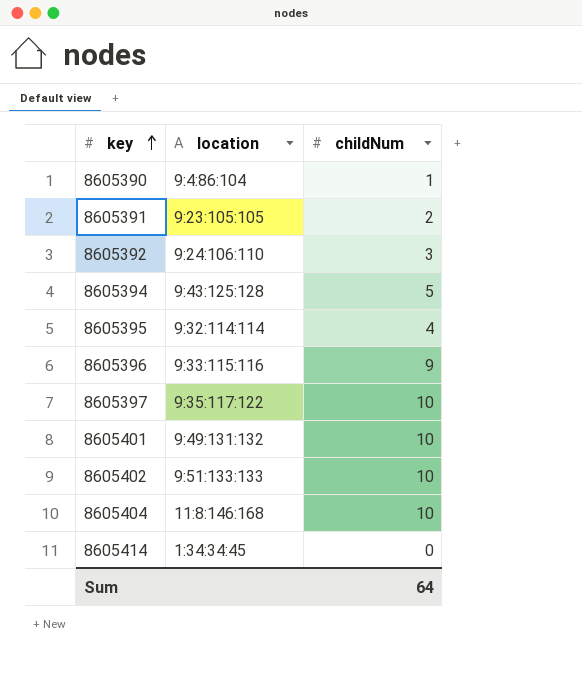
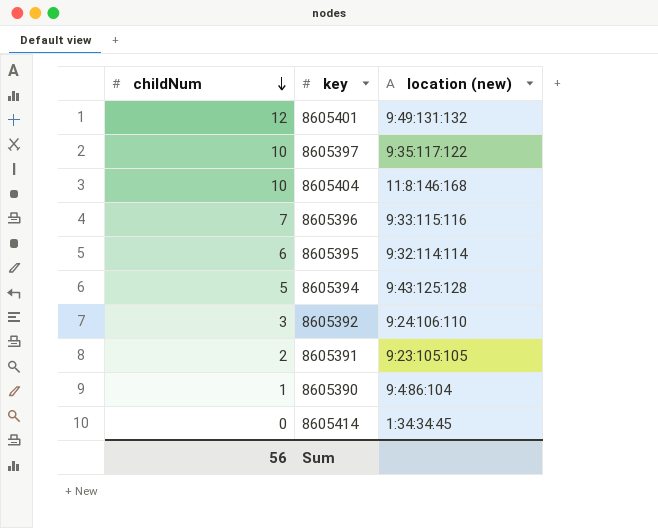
row order: key ascending -> childNum descending
column childNum | position: 3 -> 1
column name: location -> location (new)
row 8605402: 9:51:133:133 | 10 -> none
8605401 | childNum: 10 -> 12
8605396 | childNum: 9 -> 7
8605395 | childNum: 4 -> 6
Sum | childNum: 64 -> 56

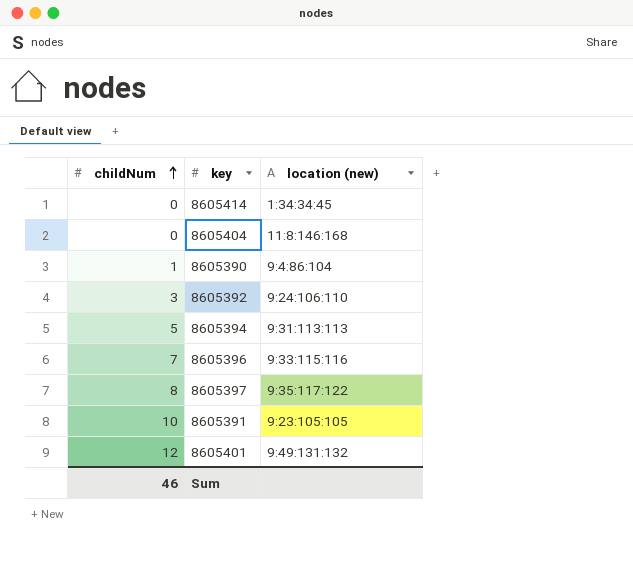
row order: childNum descending -> childNum ascending
row 8605395: 6 | 9:32:114:114 -> none
8605404 | childNum: 10 -> 0
8605394 | location (new): 9:43:125:128 -> 9:31:113:113
8605397 | childNum: 10 -> 8
8605391 | childNum: 2 -> 10
Sum | childNum: 56 -> 46

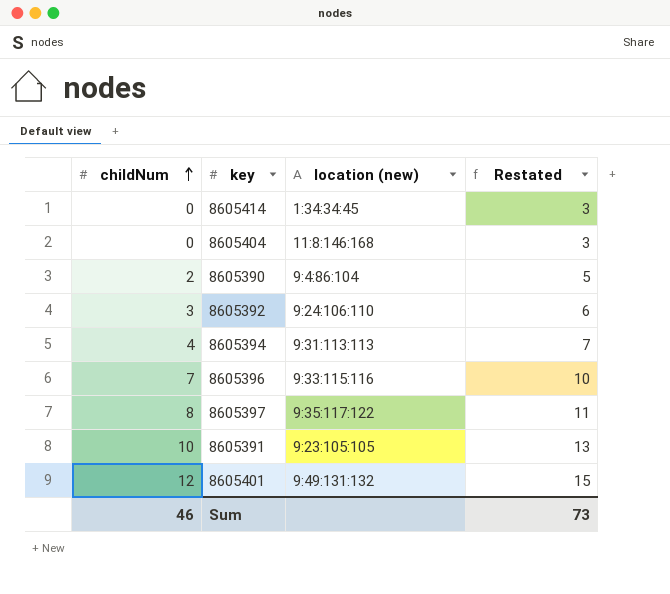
column Restated | formula: none -> [childNum] + 3
8605390 | childNum: 1 -> 2
8605394 | childNum: 5 -> 4

